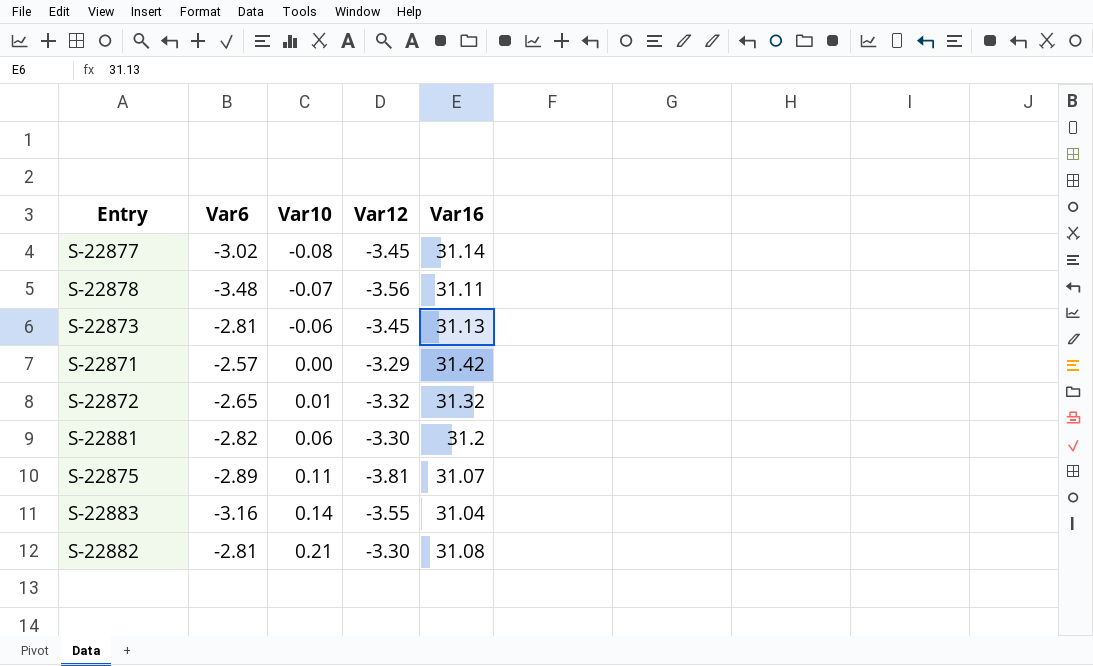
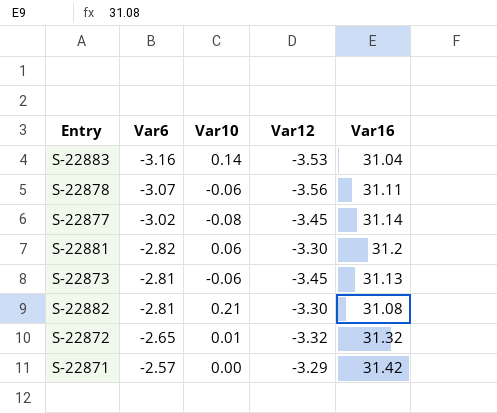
row order: Var10 ascending -> Var6 ascending
row S-22875: -2.89 | 0.11 | -3.81 | 31.07 -> none
S-22883 | Var12: -3.55 -> -3.53
S-22878 | Var6: -3.48 -> -3.07
S-22878 | Var10: -0.07 -> -0.06

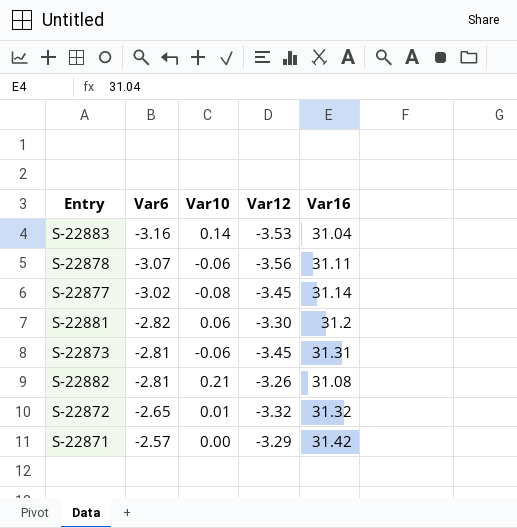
S-22873 | Var16: 31.13 -> 31.31
S-22882 | Var12: -3.30 -> -3.26

